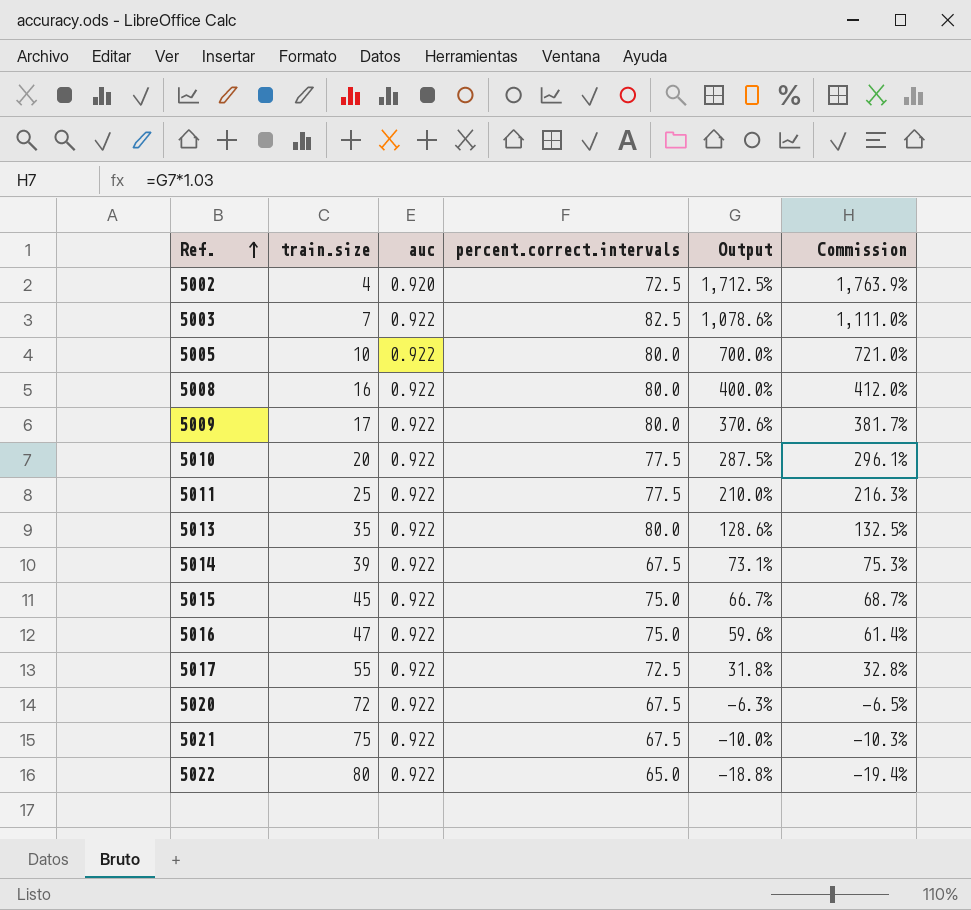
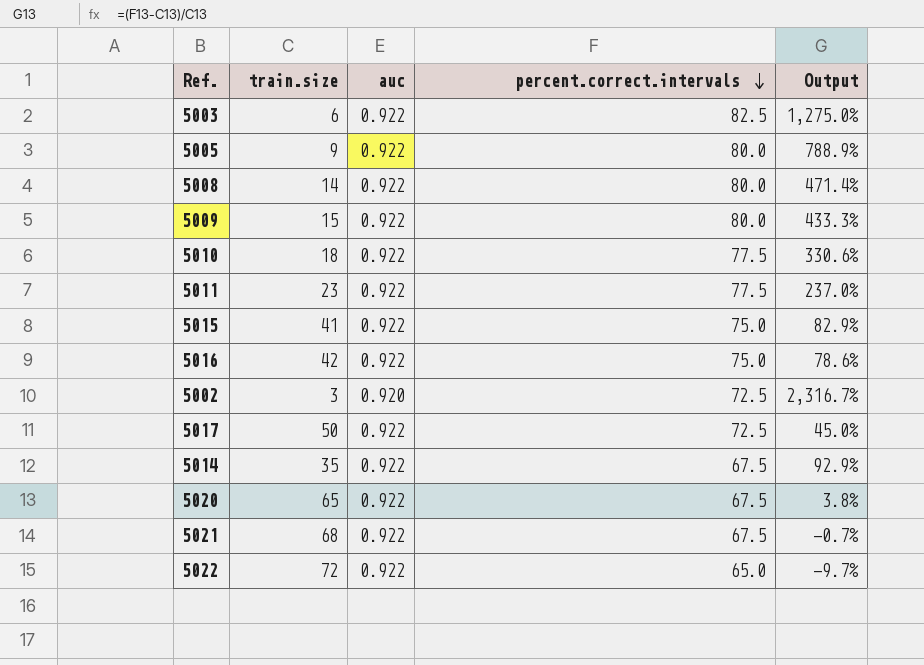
row order: Ref. ascending -> percent.correct.intervals descending
column Commission | formula: [Output] * 1.03 -> none
row 5013: 35 | 0.922 | 80.0 | 128.6% | 132.5% -> none
5003 | train.size: 7 -> 6
5003 | Output: 1,078.6% -> 1,275.0%
5005 | train.size: 10 -> 9
5005 | Output: 700.0% -> 788.9%
5008 | train.size: 16 -> 14
5008 | Output: 400.0% -> 471.4%
5009 | train.size: 17 -> 15
5009 | Output: 370.6% -> 433.3%
5010 | train.size: 20 -> 18
5010 | Output: 287.5% -> 330.6%
5011 | train.size: 25 -> 23
5011 | Output: 210.0% -> 237.0%
5015 | train.size: 45 -> 41
5015 | Output: 66.7% -> 82.9%
5016 | train.size: 47 -> 42
5016 | Output: 59.6% -> 78.6%
5002 | train.size: 4 -> 3
5002 | Output: 1,712.5% -> 2,316.7%
5017 | train.size: 55 -> 50
5017 | Output: 31.8% -> 45.0%
5014 | train.size: 39 -> 35
5014 | Output: 73.1% -> 92.9%
5020 | train.size: 72 -> 65
5020 | Output: -6.3% -> 3.8%
5021 | train.size: 75 -> 68
5021 | Output: -10.0% -> -0.7%
5022 | train.size: 80 -> 72
5022 | Output: -18.8% -> -9.7%

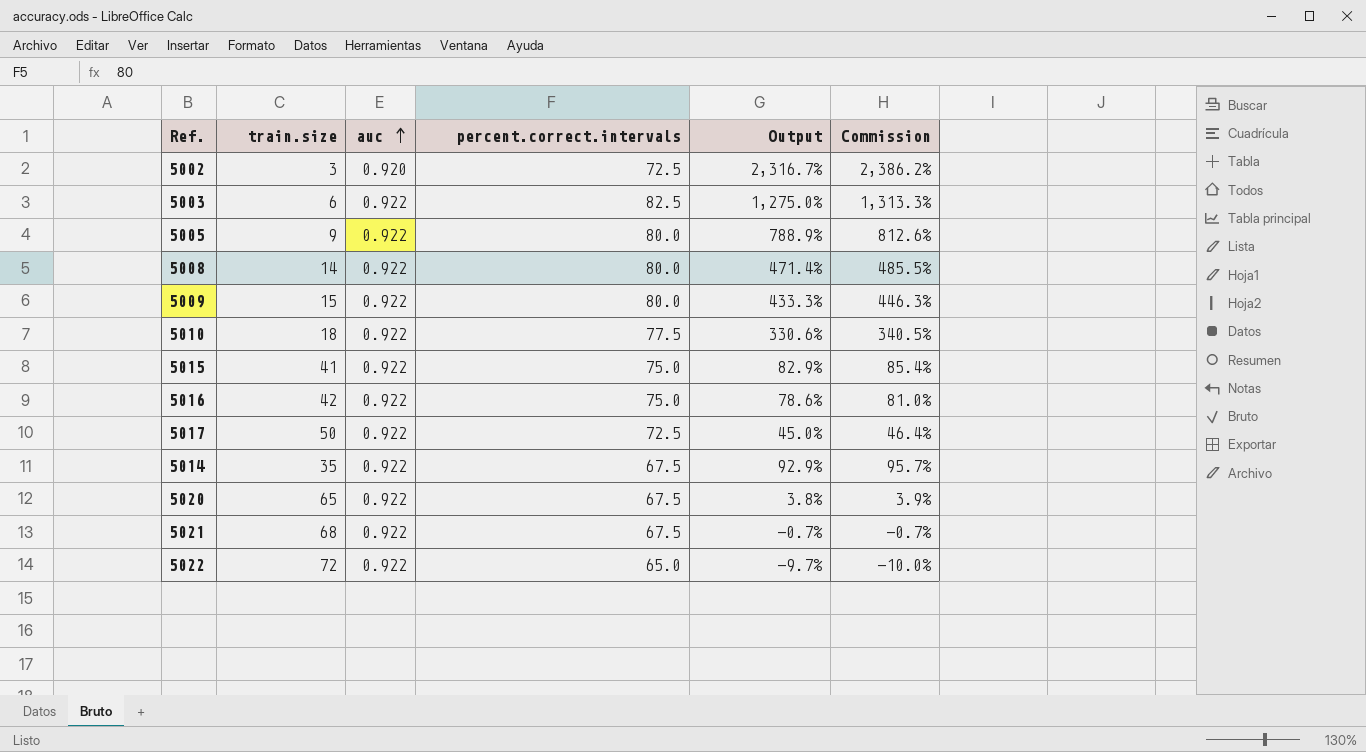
row order: percent.correct.intervals descending -> auc ascending
column Commission | formula: none -> [Output] * 1.03
row 5011: 23 | 0.922 | 77.5 | 237.0% -> none

